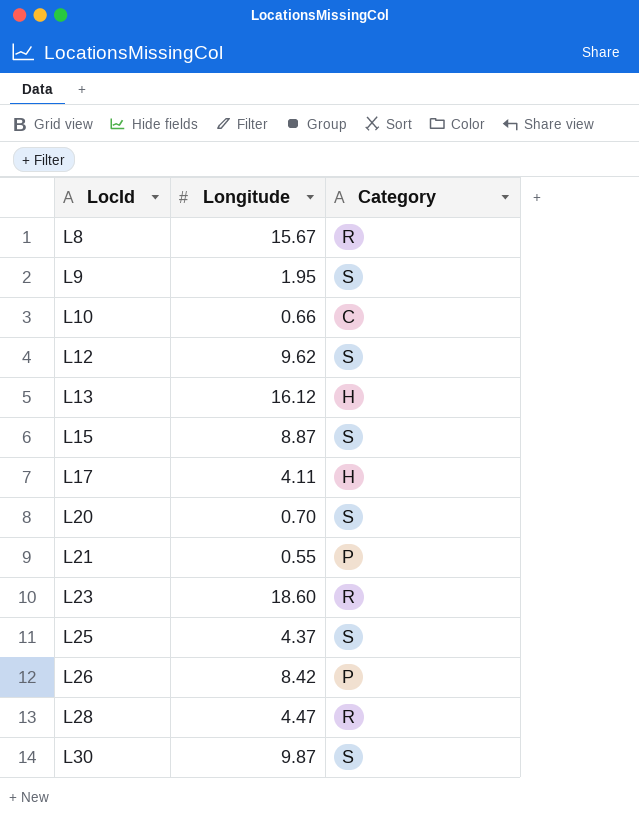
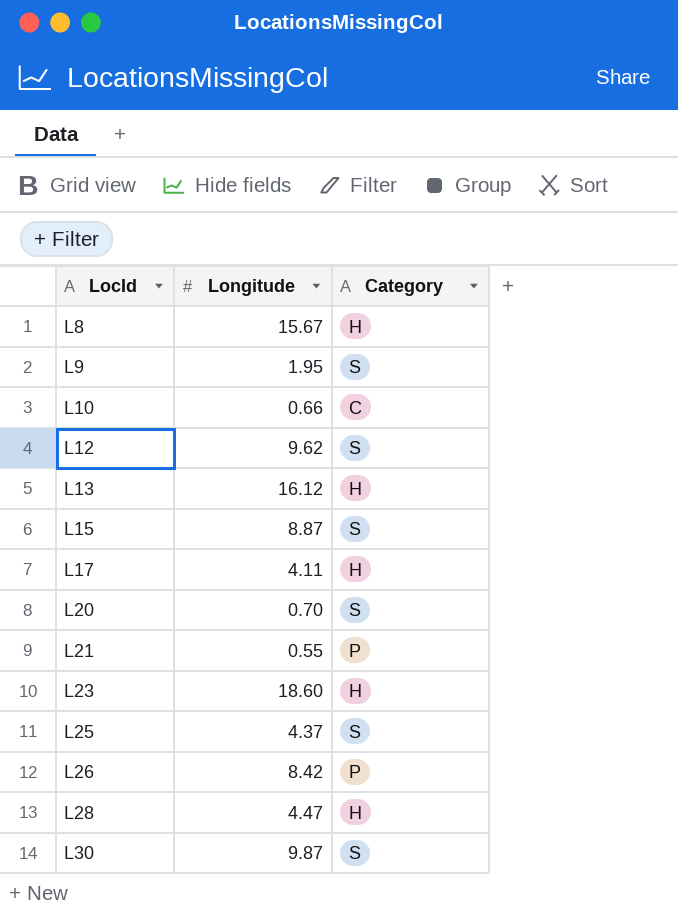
L8 | Category: R -> H
L23 | Category: R -> H
L28 | Category: R -> H

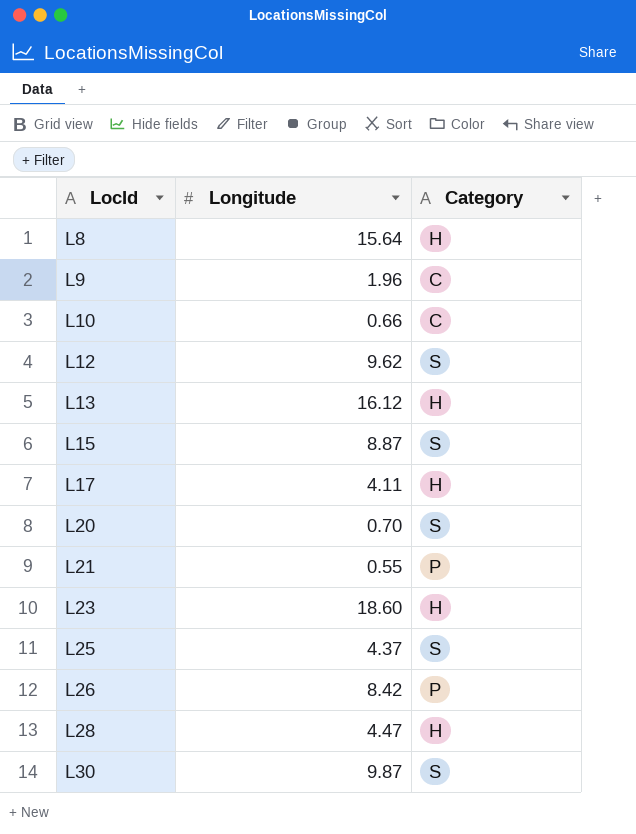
L8 | Longitude: 15.67 -> 15.64
L9 | Longitude: 1.95 -> 1.96
L9 | Category: S -> C

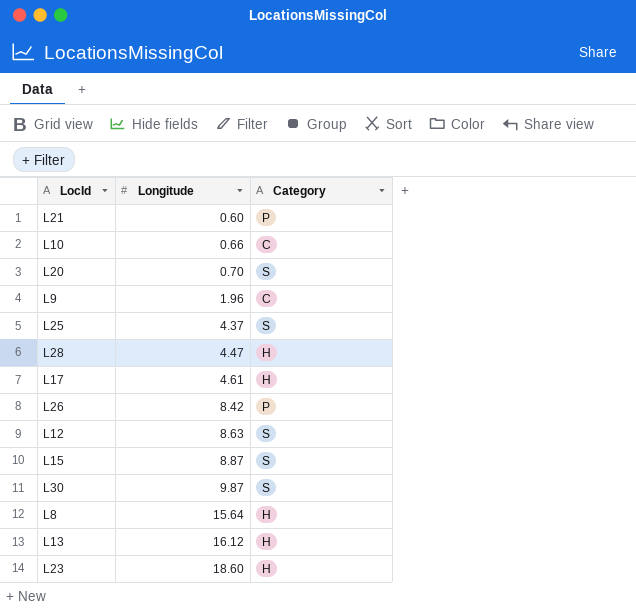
row order: LocId ascending -> Longitude ascending
L21 | Longitude: 0.55 -> 0.60
L17 | Longitude: 4.11 -> 4.61
L12 | Longitude: 9.62 -> 8.63

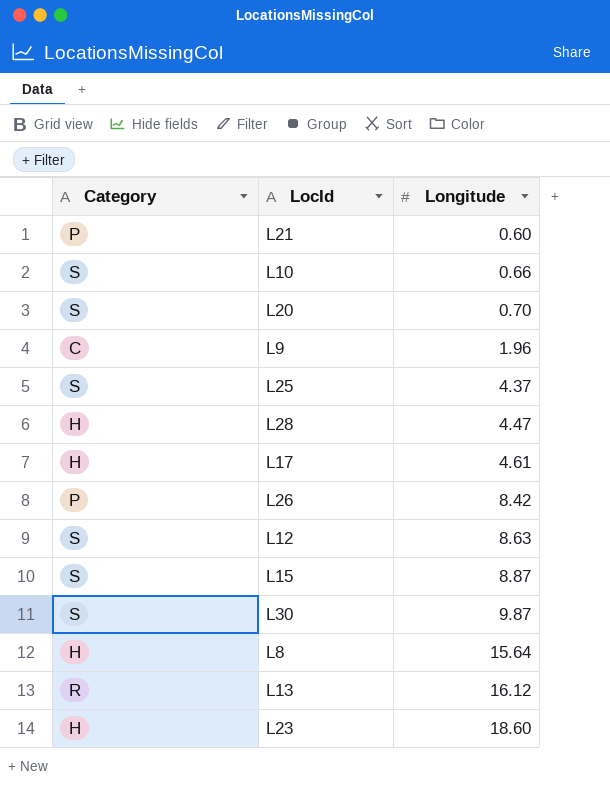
column Category | position: 3 -> 1
L10 | Category: C -> S
L13 | Category: H -> R

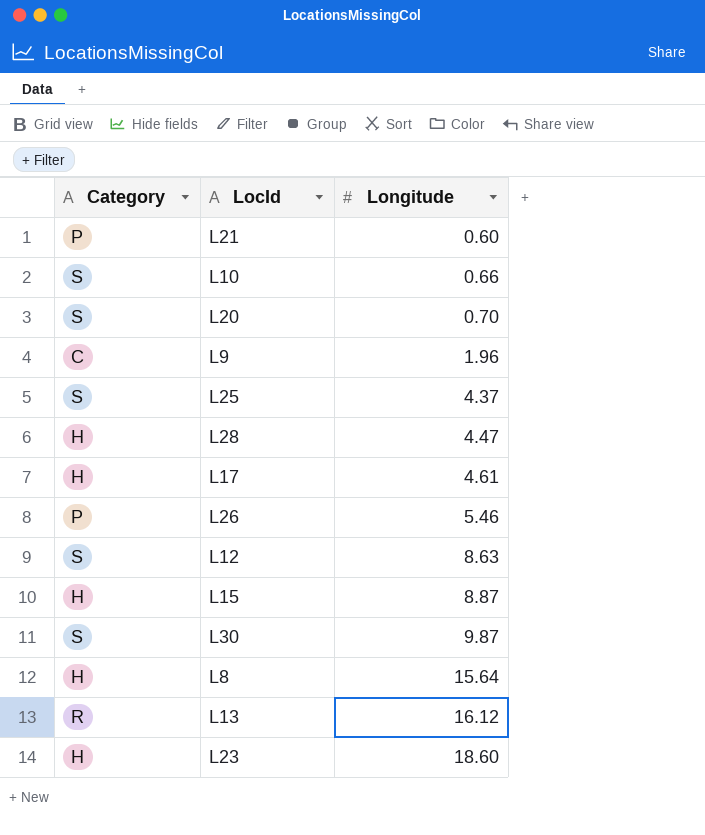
L26 | Longitude: 8.42 -> 5.46
L15 | Category: S -> H

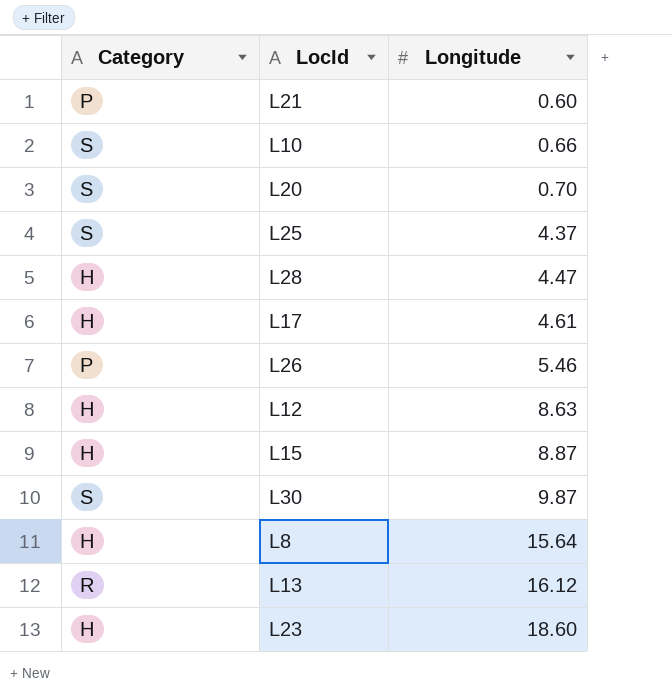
row L9: C | 1.96 -> none
L12 | Category: S -> H

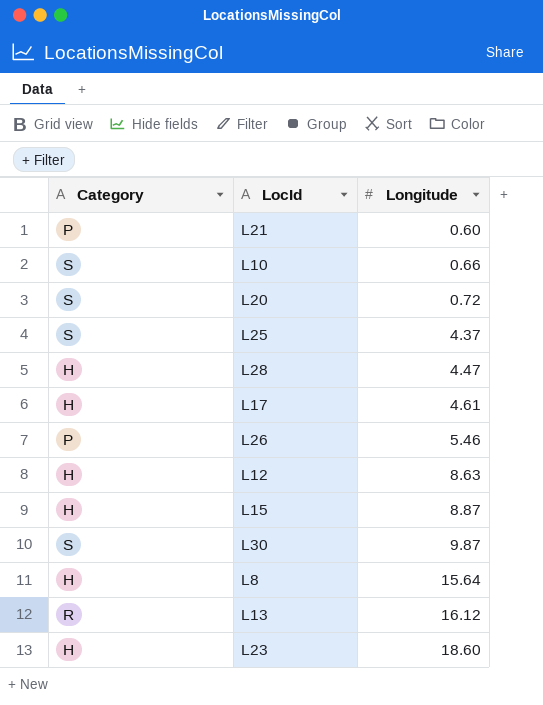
L20 | Longitude: 0.70 -> 0.72

